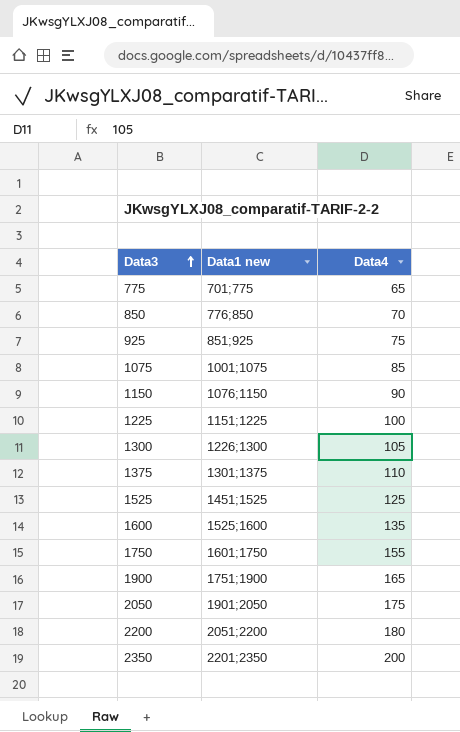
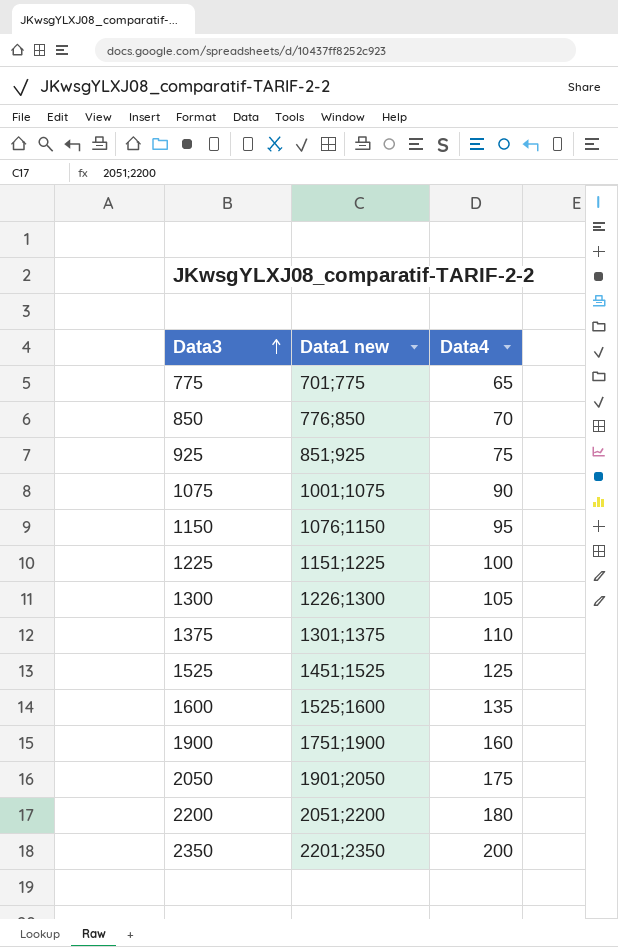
row 1750: 1601;1750 | 155 -> none
1075 | Data4: 85 -> 90
1150 | Data4: 90 -> 95
1900 | Data4: 165 -> 160

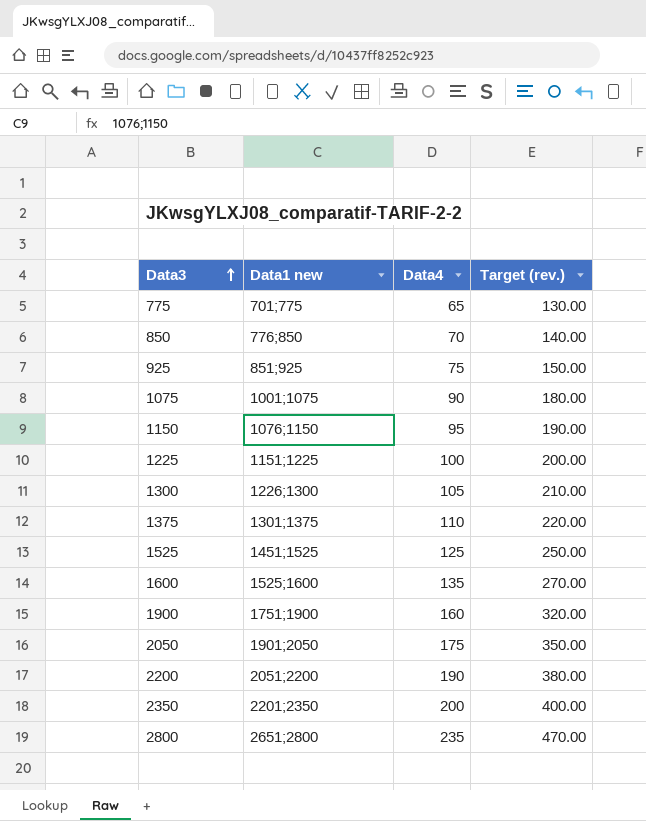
column Target (rev.) | formula: none -> [Data4] * 2
2200 | Data4: 180 -> 190
row 2800: none -> 2651;2800 | 235 | 470.00

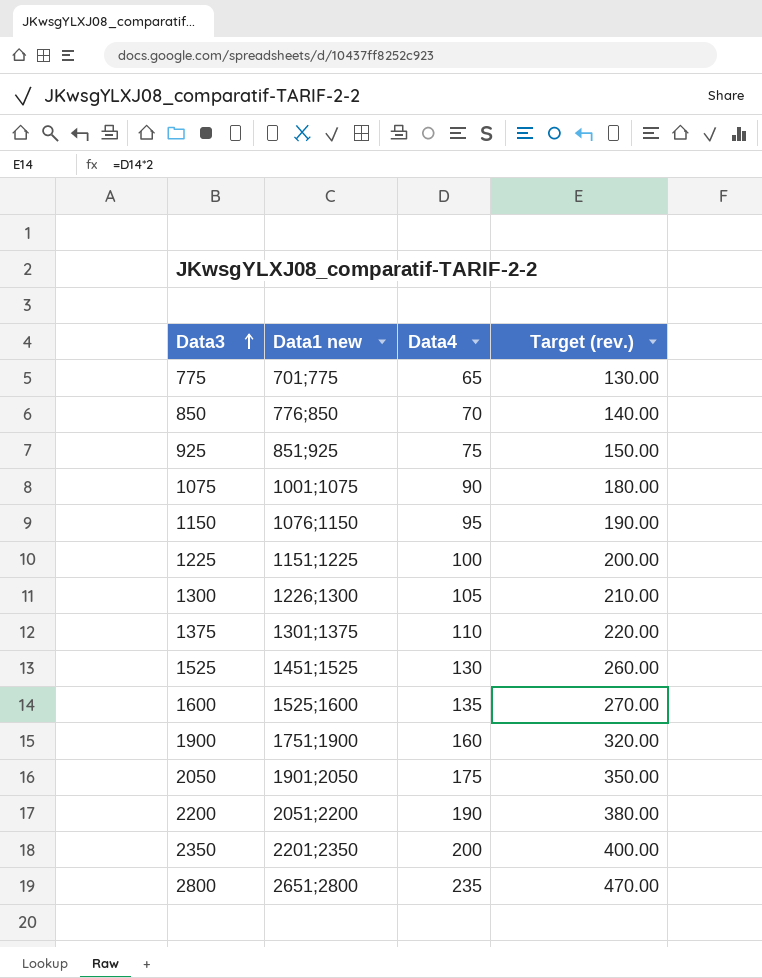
1525 | Data4: 125 -> 130
1525 | Target (rev.): 250.00 -> 260.00

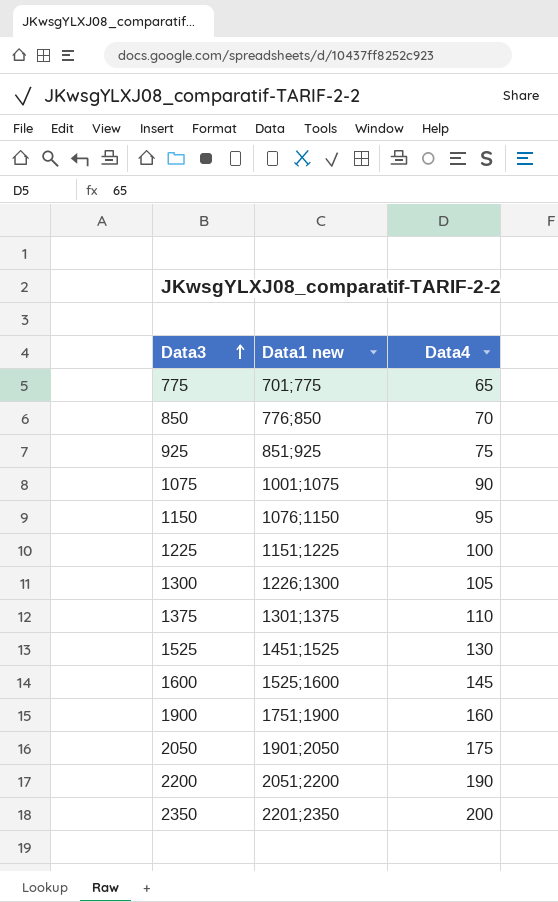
column Target (rev.) | formula: [Data4] * 2 -> none
row 2800: 2651;2800 | 235 | 470.00 -> none
1600 | Data4: 135 -> 145

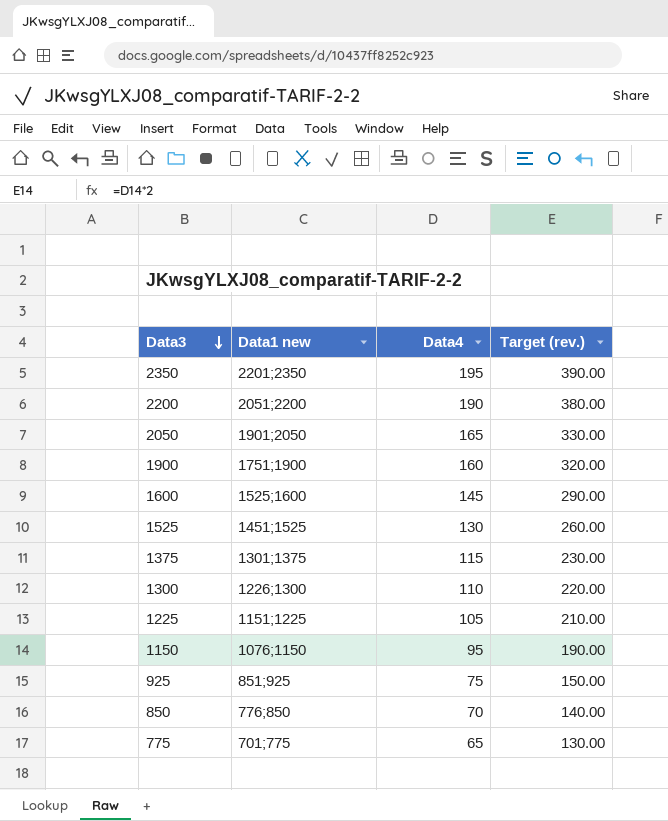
row order: Data3 ascending -> Data3 descending
column Target (rev.) | formula: none -> [Data4] * 2
row 1075: 1001;1075 | 90 -> none
2350 | Data4: 200 -> 195
2050 | Data4: 175 -> 165
1375 | Data4: 110 -> 115
1300 | Data4: 105 -> 110
1225 | Data4: 100 -> 105

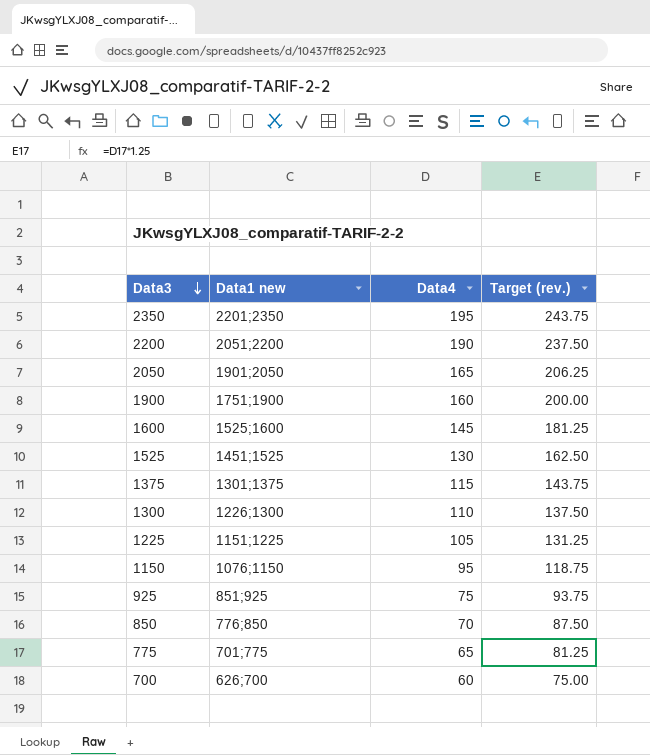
column Target (rev.) | formula: [Data4] * 2 -> [Data4] * 1.25
row 700: none -> 626;700 | 60 | 75.00

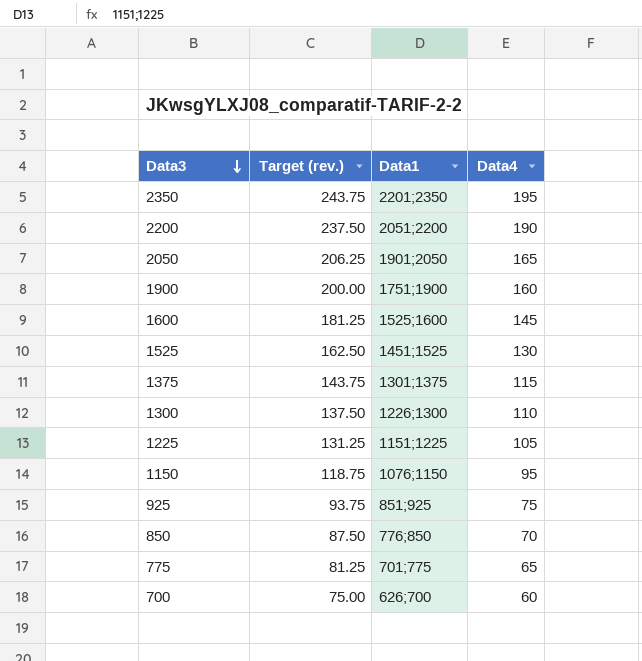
column Target (rev.) | position: 4 -> 2
column name: Data1 new -> Data1

